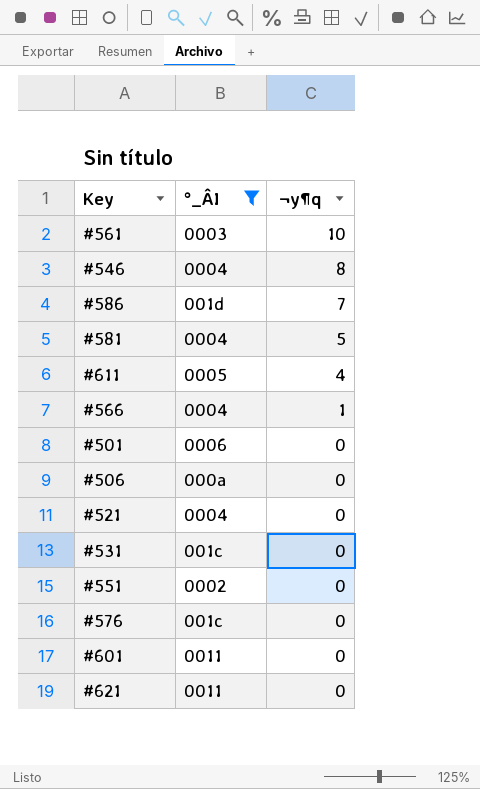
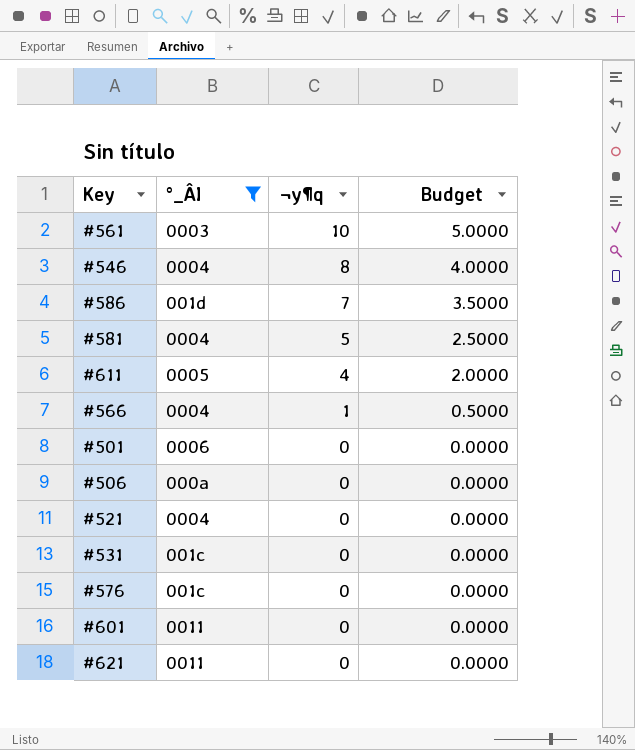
column Budget | formula: none -> [¬y¶q] * 0.5
row #551: 0002 | 0 -> none

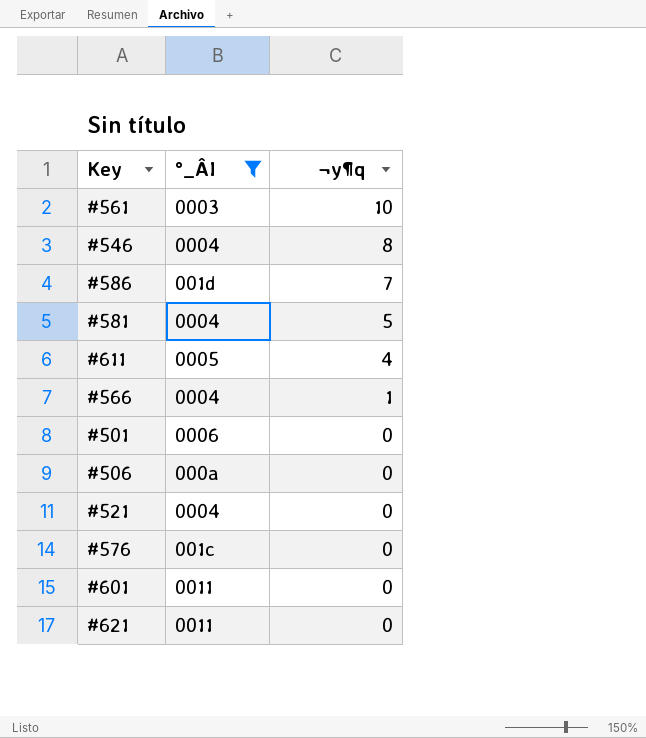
column Budget | formula: [¬y¶q] * 0.5 -> none
row #531: 001c | 0 | 0.0000 -> none

